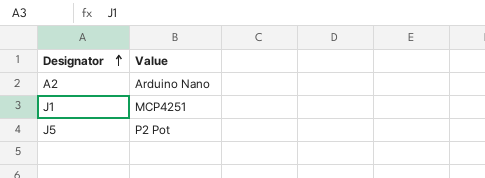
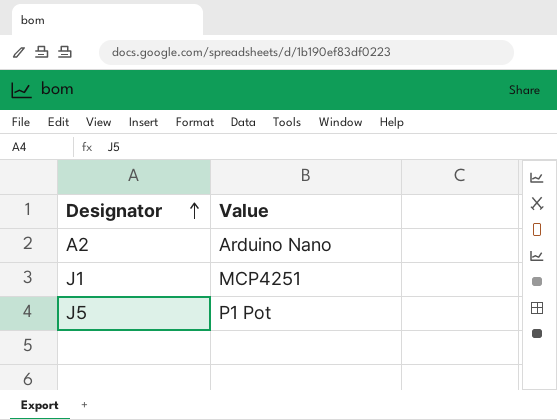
J5 | Value: P2 Pot -> P1 Pot

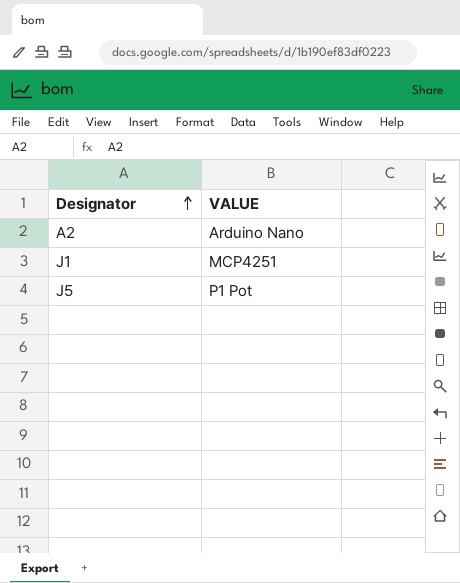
column name: Value -> VALUE

